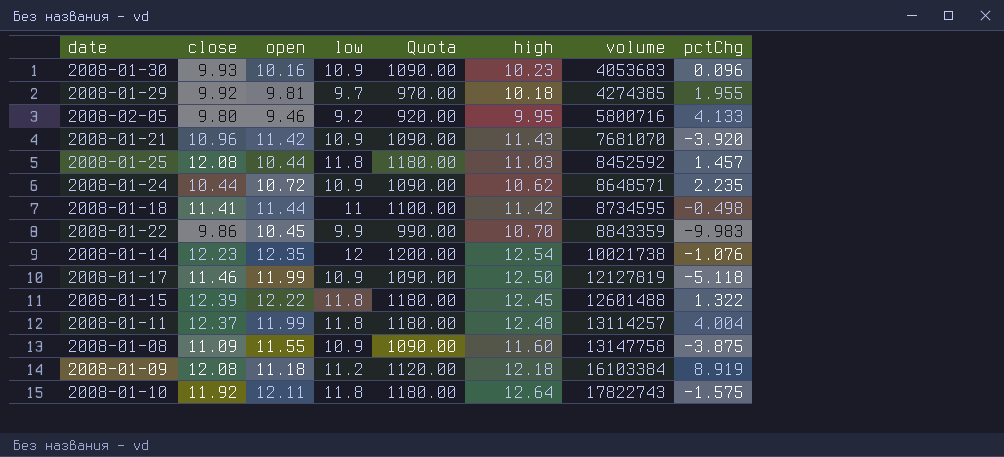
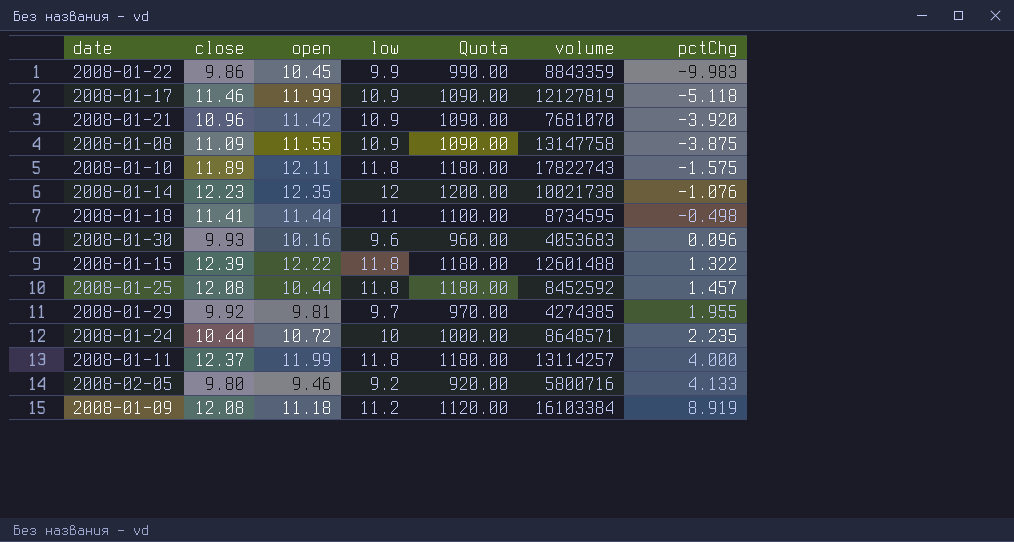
row order: volume ascending -> pctChg ascending
column high | position: 6 -> none
2008-01-10 | close: 11.92 -> 11.89
2008-01-30 | low: 10.9 -> 9.6
2008-01-30 | Quota: 1090.00 -> 960.00
2008-01-24 | low: 10.9 -> 10
2008-01-24 | Quota: 1090.00 -> 1000.00
2008-01-11 | pctChg: 4.004 -> 4.000

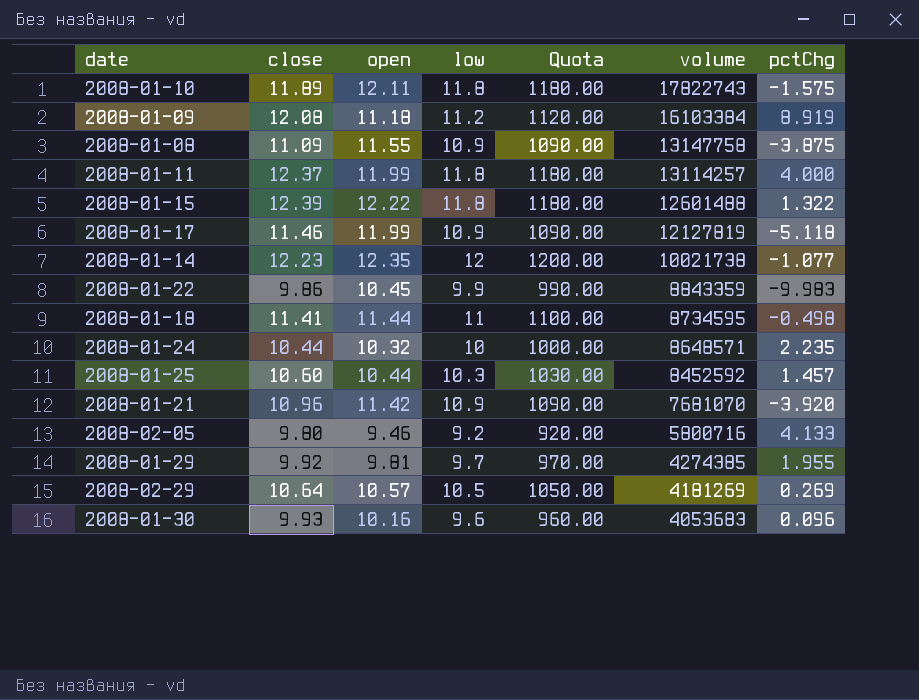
row order: pctChg ascending -> volume descending
2008-01-14 | pctChg: -1.076 -> -1.077
2008-01-24 | open: 10.72 -> 10.32
2008-01-25 | close: 12.08 -> 10.60
2008-01-25 | low: 11.8 -> 10.3
2008-01-25 | Quota: 1180.00 -> 1030.00
row 2008-02-29: none -> 10.64 | 10.57 | 10.5 | 1050.00 | 4181269 | 0.269

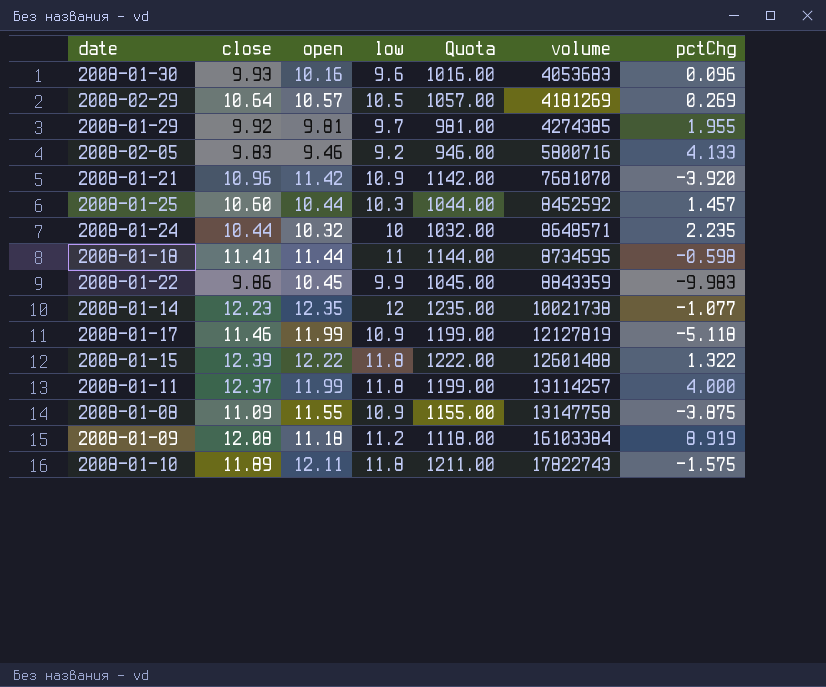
row order: volume descending -> volume ascending
column Quota | formula: [low] * 100 -> [open] * 100
2008-02-05 | close: 9.80 -> 9.83
2008-01-18 | pctChg: -0.498 -> -0.598

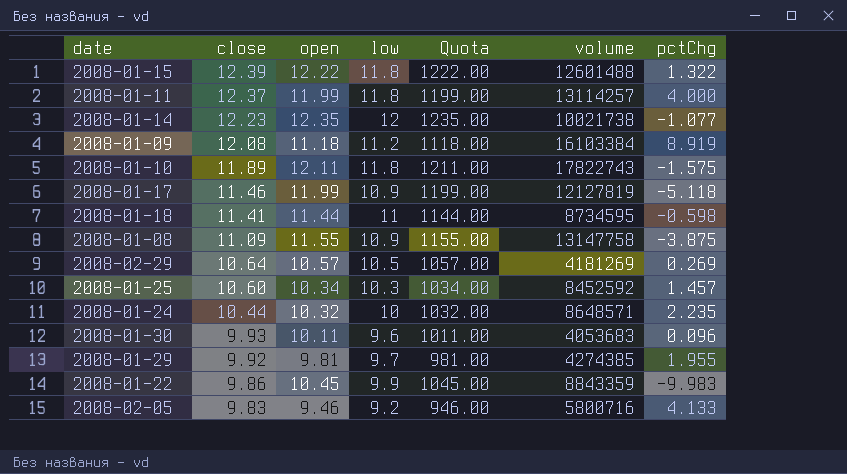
row order: volume ascending -> close descending
row 2008-01-21: 10.96 | 11.42 | 10.9 | 1142.00 | 7681070 | -3.920 -> none
2008-01-25 | open: 10.44 -> 10.34
2008-01-25 | Quota: 1044.00 -> 1034.00
2008-01-30 | open: 10.16 -> 10.11
2008-01-30 | Quota: 1016.00 -> 1011.00

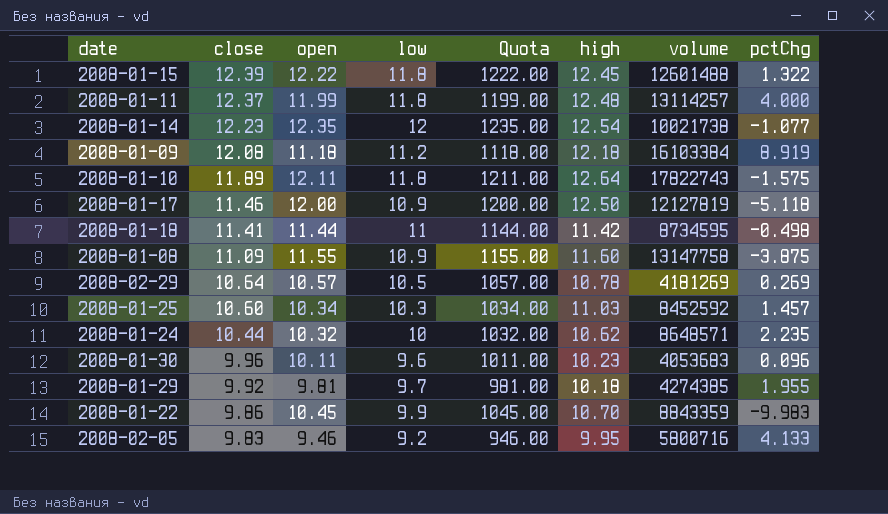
column high | position: none -> 6
2008-01-17 | open: 11.99 -> 12.00
2008-01-17 | Quota: 1199.00 -> 1200.00
2008-01-18 | pctChg: -0.598 -> -0.498
2008-01-30 | close: 9.93 -> 9.96

